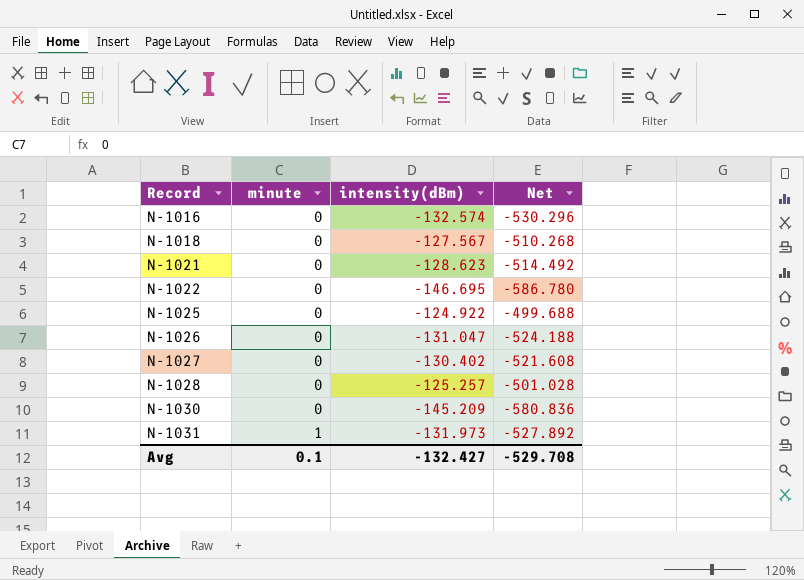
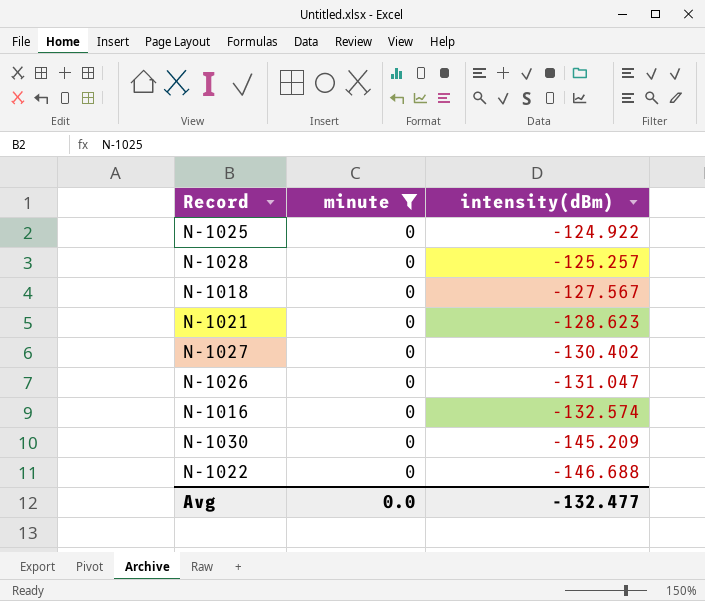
filter: none -> minute = 0
row order: Record ascending -> intensity(dBm) descending
column Net | formula: [intensity(dBm)] * 4 -> none
N-1022 | intensity(dBm): -146.695 -> -146.688
Avg | minute: 0.1 -> 0.0
Avg | intensity(dBm): -132.427 -> -132.477

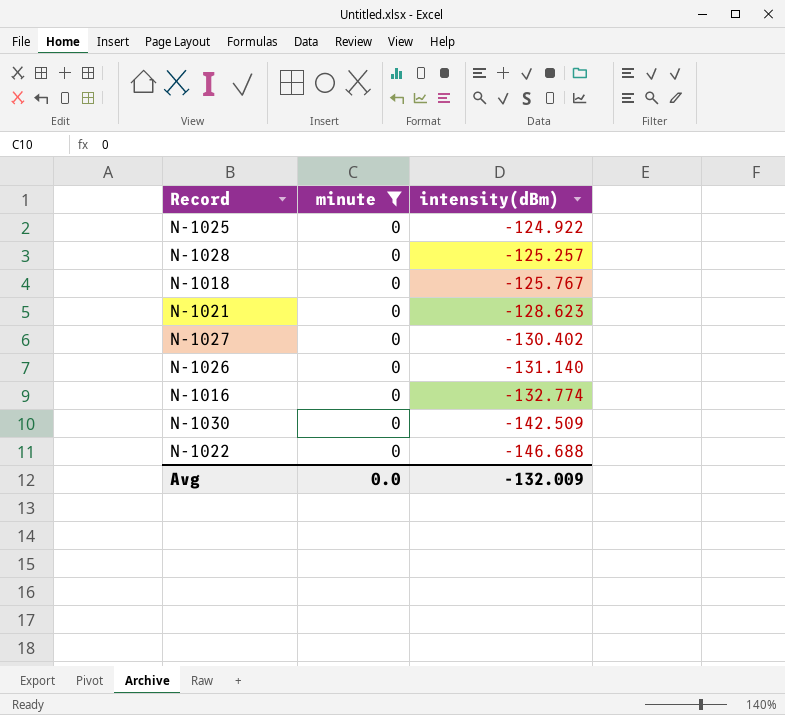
N-1018 | intensity(dBm): -127.567 -> -125.767
N-1026 | intensity(dBm): -131.047 -> -131.140
N-1016 | intensity(dBm): -132.574 -> -132.774
N-1030 | intensity(dBm): -145.209 -> -142.509
Avg | intensity(dBm): -132.477 -> -132.009

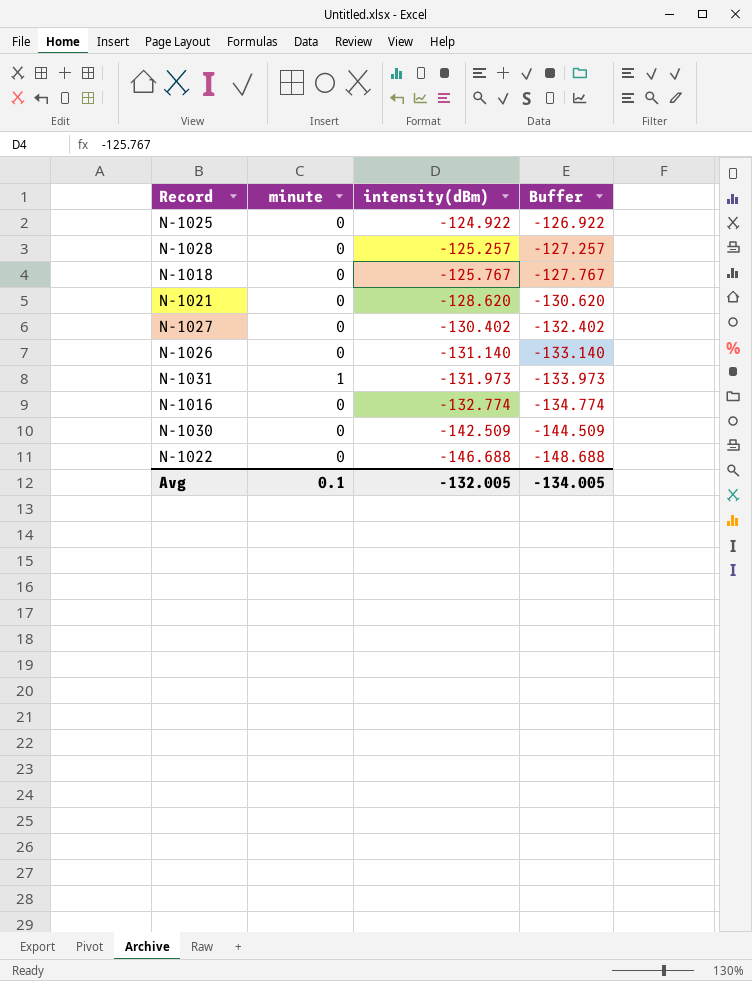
filter: minute = 0 -> none
column Buffer | formula: none -> [intensity(dBm)] - 2
N-1021 | intensity(dBm): -128.623 -> -128.620
Avg | minute: 0.0 -> 0.1
Avg | intensity(dBm): -132.009 -> -132.005

